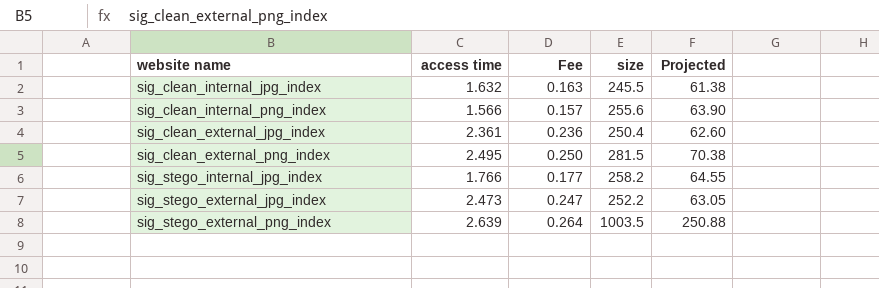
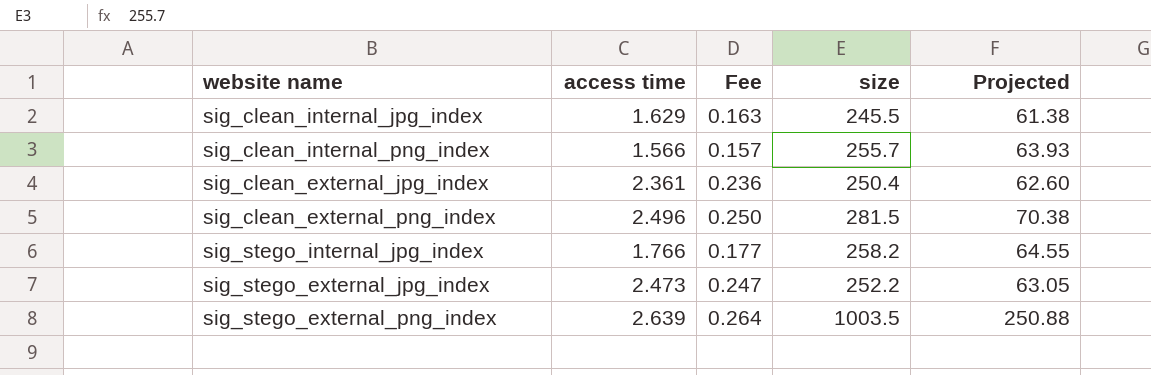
sig_clean_internal_jpg_index | access time: 1.632 -> 1.629
sig_clean_internal_png_index | size: 255.6 -> 255.7
sig_clean_internal_png_index | Projected: 63.90 -> 63.93
sig_clean_external_png_index | access time: 2.495 -> 2.496

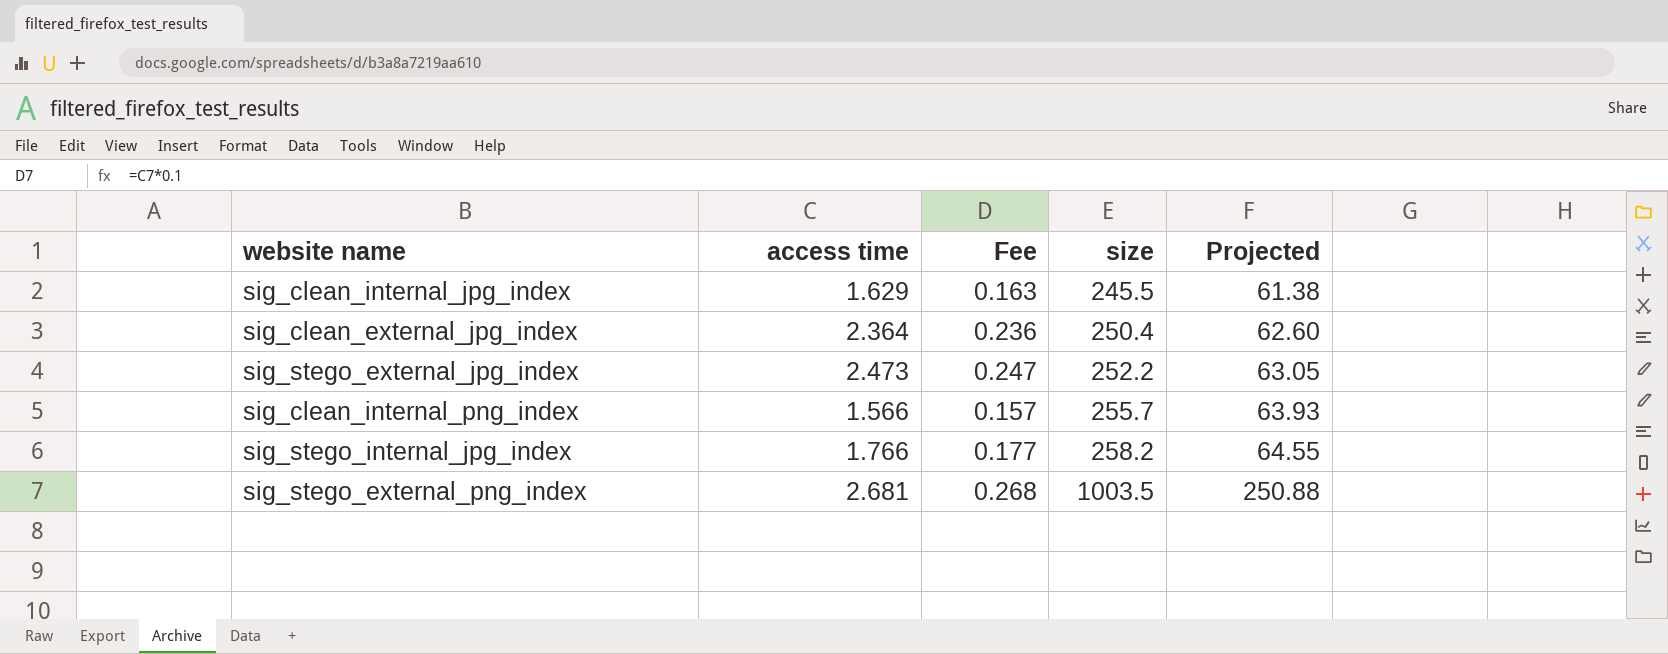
row order: none -> size ascending
row sig_clean_external_png_index: 2.496 | 0.250 | 281.5 | 70.38 -> none
sig_clean_external_jpg_index | access time: 2.361 -> 2.364
sig_stego_external_png_index | access time: 2.639 -> 2.681
sig_stego_external_png_index | Fee: 0.264 -> 0.268

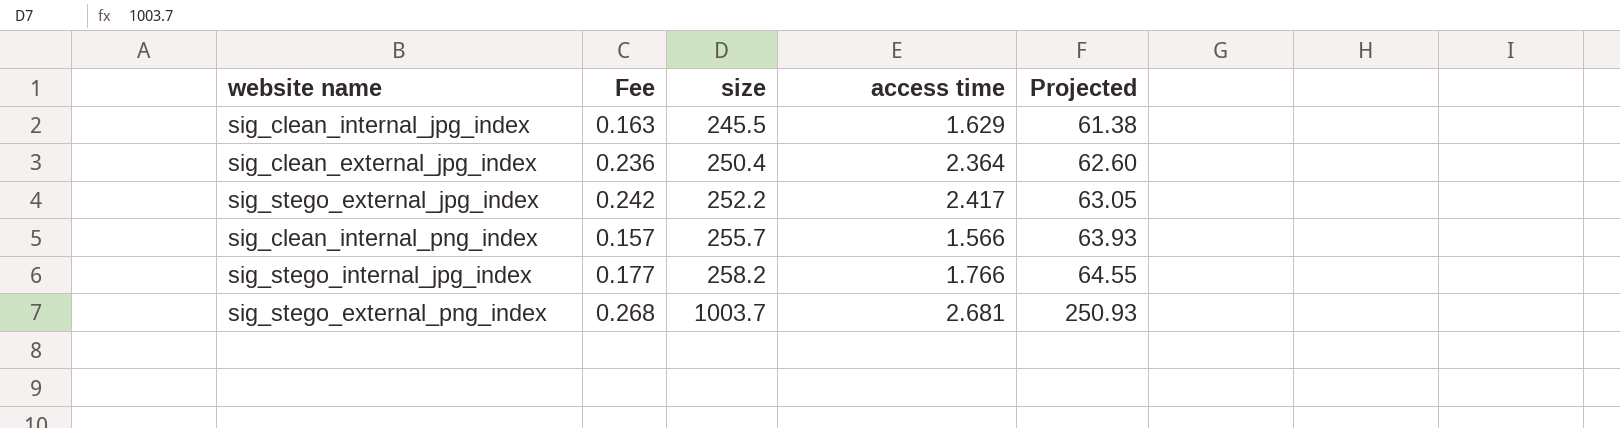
column access time | position: 2 -> 4
sig_stego_external_jpg_index | Fee: 0.247 -> 0.242
sig_stego_external_jpg_index | access time: 2.473 -> 2.417
sig_stego_external_png_index | size: 1003.5 -> 1003.7
sig_stego_external_png_index | Projected: 250.88 -> 250.93

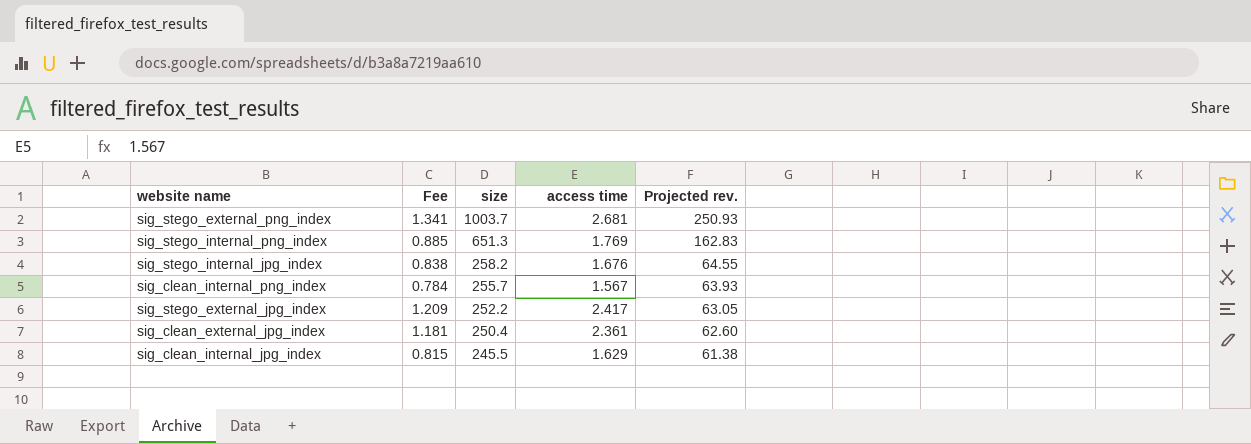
row order: size ascending -> size descending
column Fee | formula: [access time] * 0.1 -> [access time] * 0.5
column name: Projected -> Projected rev.
row sig_stego_internal_png_index: none -> 0.885 | 651.3 | 1.769 | 162.83
sig_stego_internal_jpg_index | access time: 1.766 -> 1.676
sig_clean_internal_png_index | access time: 1.566 -> 1.567
sig_clean_external_jpg_index | access time: 2.364 -> 2.361

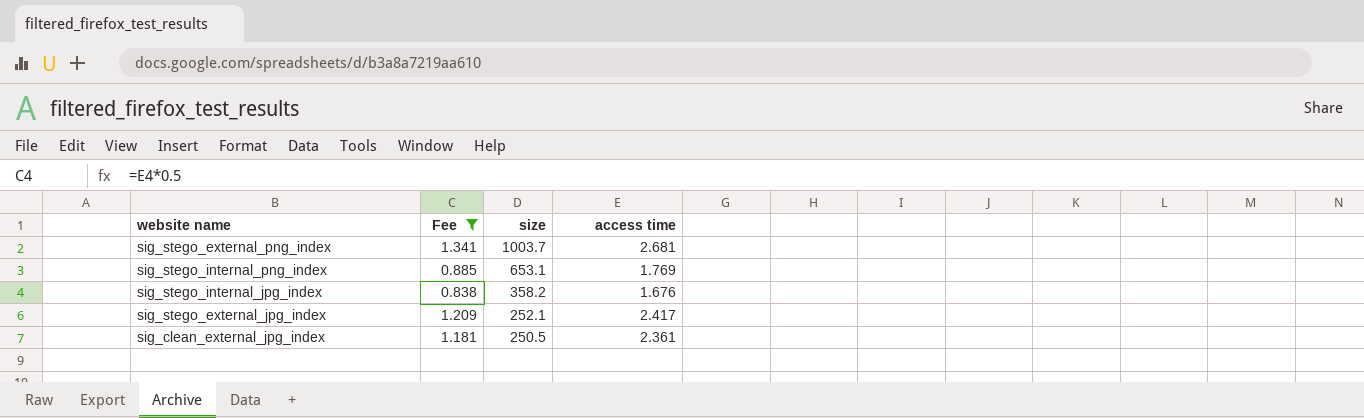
filter: none -> Fee >= 0.838
column Projected rev. | formula: [size] * 0.25 -> none
sig_stego_internal_png_index | size: 651.3 -> 653.1
sig_stego_internal_jpg_index | size: 258.2 -> 358.2
sig_stego_external_jpg_index | size: 252.2 -> 252.1
sig_clean_external_jpg_index | size: 250.4 -> 250.5

